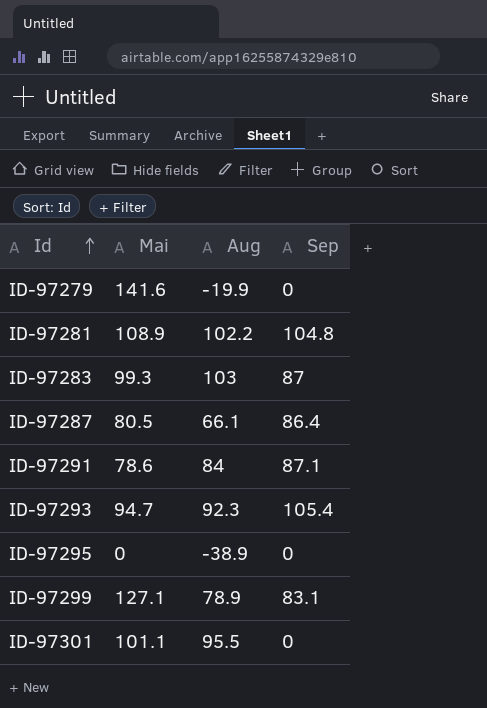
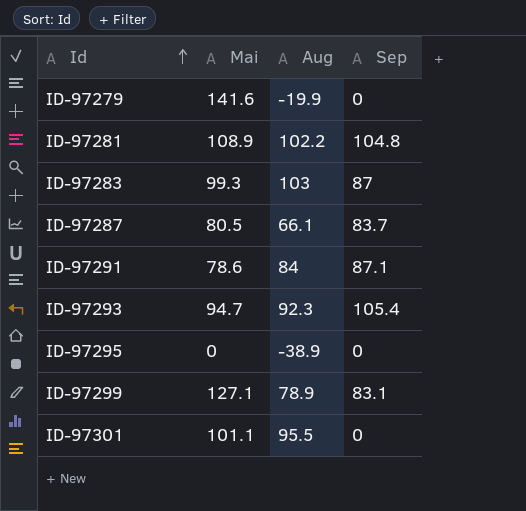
ID-97287 | Sep: 86.4 -> 83.7

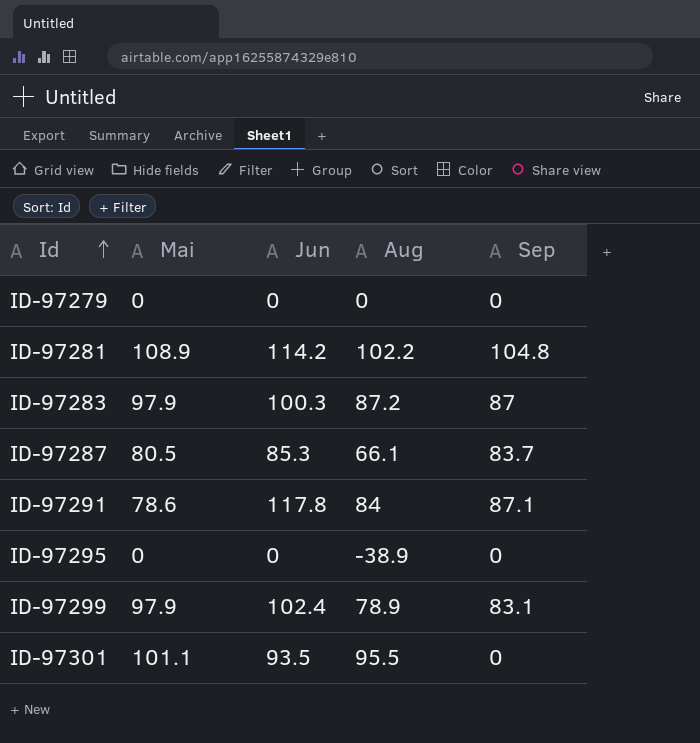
column Jun | position: none -> 3
row ID-97293: 94.7 | 92.3 | 105.4 -> none
ID-97279 | Mai: 141.6 -> 0
ID-97279 | Aug: -19.9 -> 0
ID-97283 | Mai: 99.3 -> 97.9
ID-97283 | Aug: 103 -> 87.2
ID-97299 | Mai: 127.1 -> 97.9

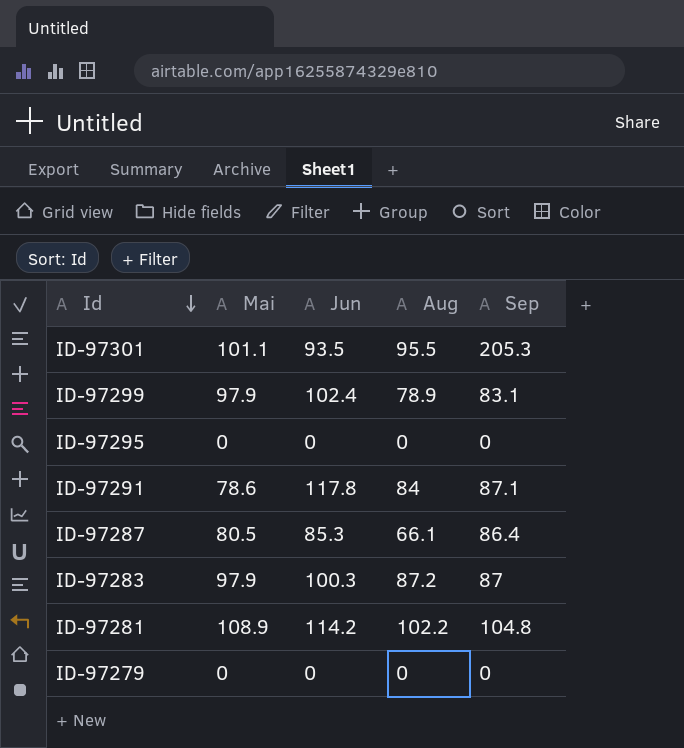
row order: Id ascending -> Id descending
ID-97301 | Sep: 0 -> 205.3
ID-97295 | Aug: -38.9 -> 0
ID-97287 | Sep: 83.7 -> 86.4

